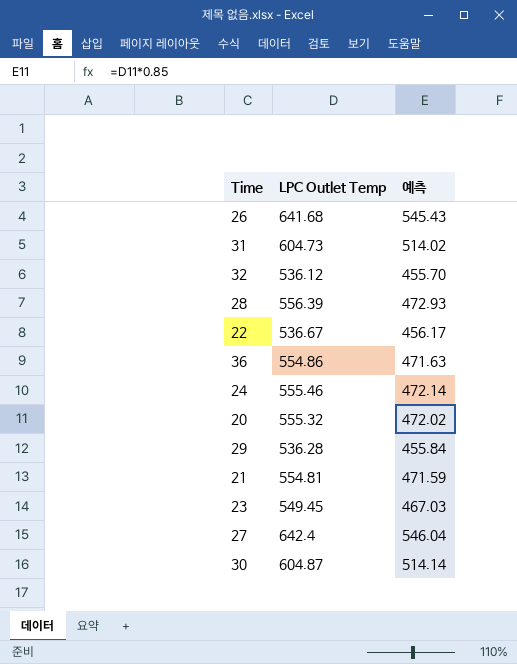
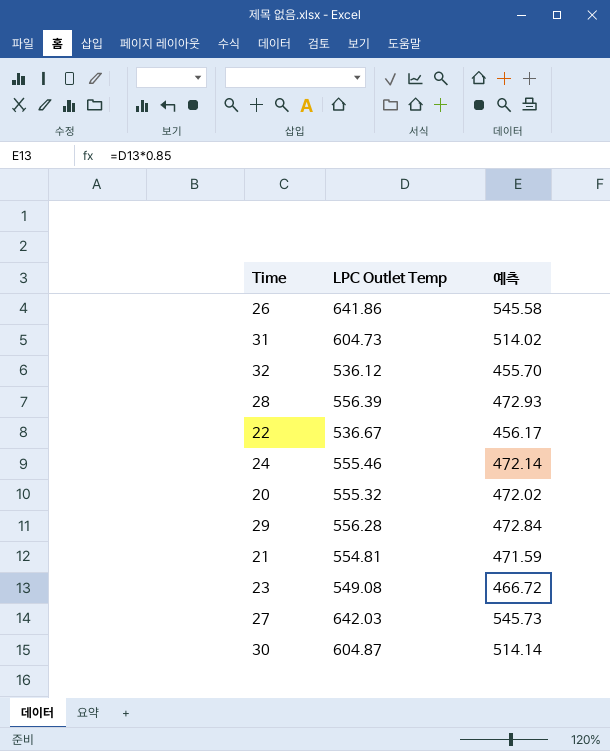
row 36: 554.86 | 471.63 -> none
26 | LPC Outlet Temp: 641.68 -> 641.86
26 | 예측: 545.43 -> 545.58
29 | LPC Outlet Temp: 536.28 -> 556.28
29 | 예측: 455.84 -> 472.84
23 | LPC Outlet Temp: 549.45 -> 549.08
23 | 예측: 467.03 -> 466.72
27 | LPC Outlet Temp: 642.4 -> 642.03
27 | 예측: 546.04 -> 545.73

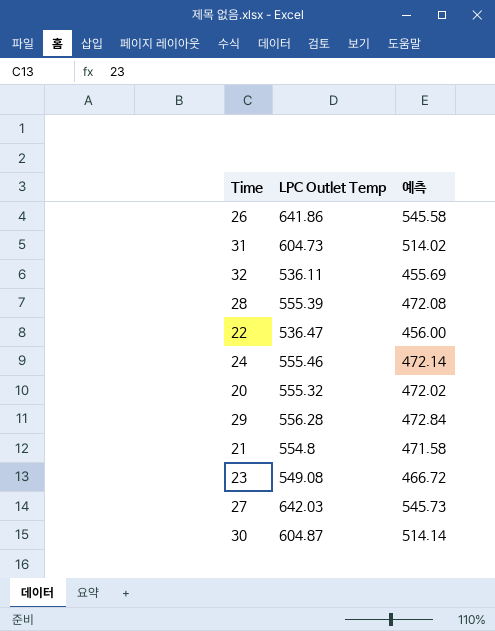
32 | LPC Outlet Temp: 536.12 -> 536.11
32 | 예측: 455.70 -> 455.69
28 | LPC Outlet Temp: 556.39 -> 555.39
28 | 예측: 472.93 -> 472.08
22 | LPC Outlet Temp: 536.67 -> 536.47
22 | 예측: 456.17 -> 456.00
21 | LPC Outlet Temp: 554.81 -> 554.8
21 | 예측: 471.59 -> 471.58

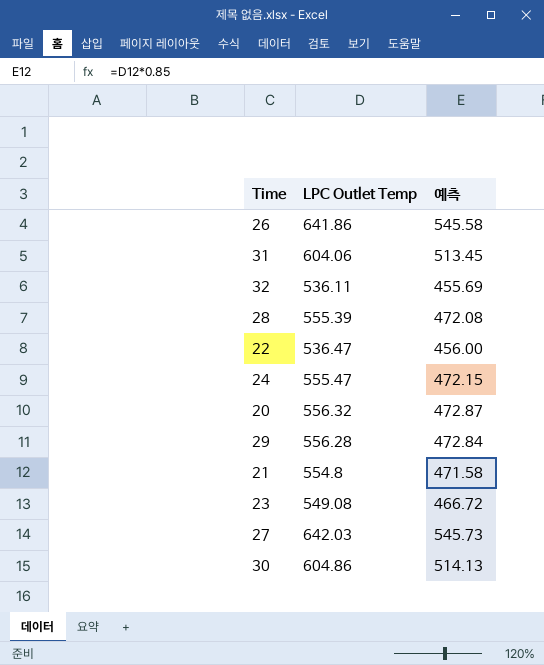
31 | LPC Outlet Temp: 604.73 -> 604.06
31 | 예측: 514.02 -> 513.45
24 | LPC Outlet Temp: 555.46 -> 555.47
24 | 예측: 472.14 -> 472.15
20 | LPC Outlet Temp: 555.32 -> 556.32
20 | 예측: 472.02 -> 472.87
30 | LPC Outlet Temp: 604.87 -> 604.86
30 | 예측: 514.14 -> 514.13

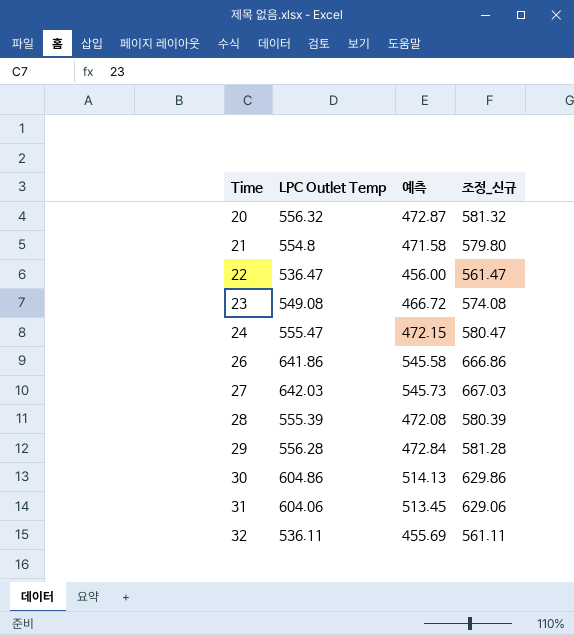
row order: none -> Time ascending
column 조정_신규 | formula: none -> [LPC Outlet Temp] + 25

